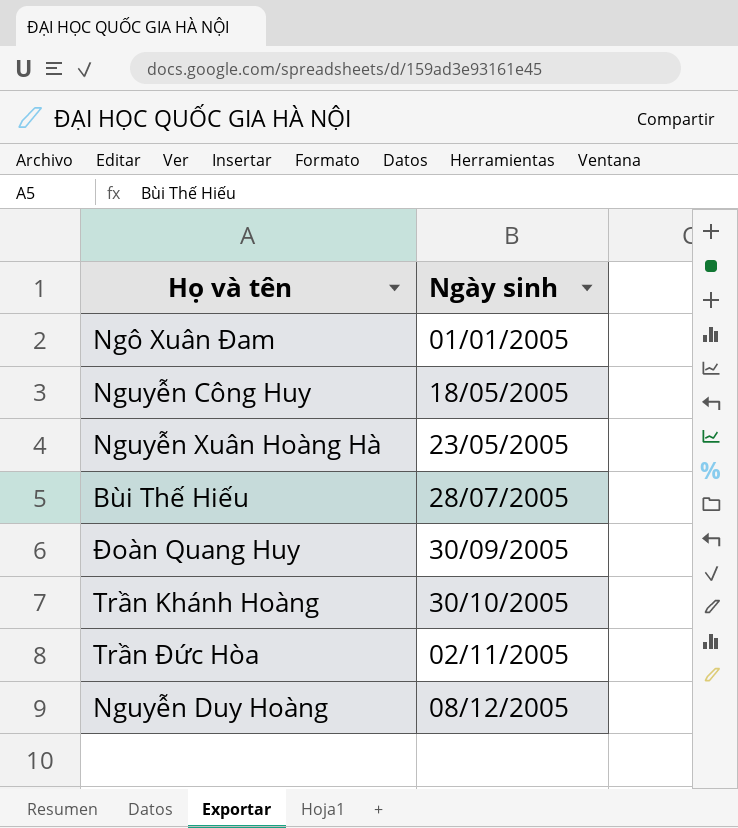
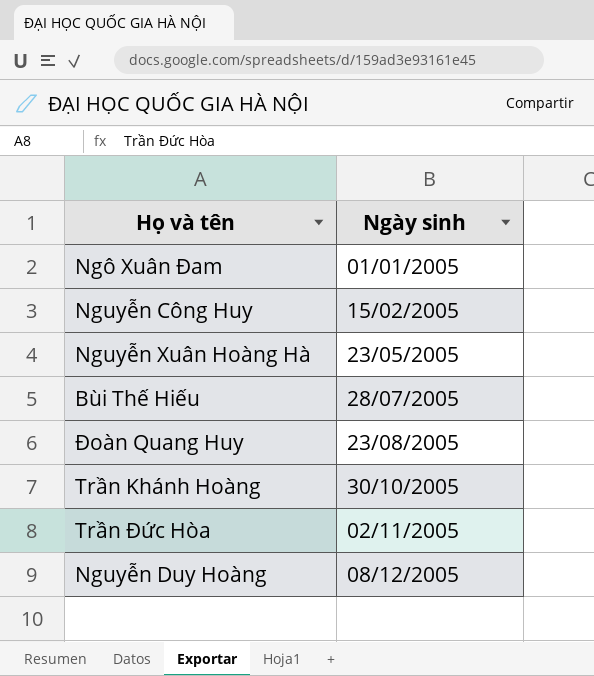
Nguyễn Công Huy | Ngày sinh: 18/05/2005 -> 15/02/2005
Đoàn Quang Huy | Ngày sinh: 30/09/2005 -> 23/08/2005

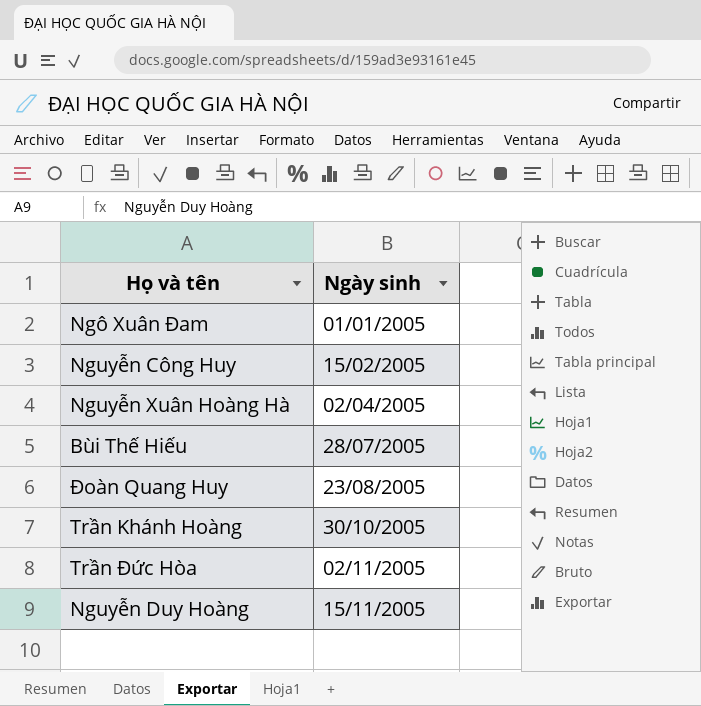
Nguyễn Xuân Hoàng Hà | Ngày sinh: 23/05/2005 -> 02/04/2005
Nguyễn Duy Hoàng | Ngày sinh: 08/12/2005 -> 15/11/2005

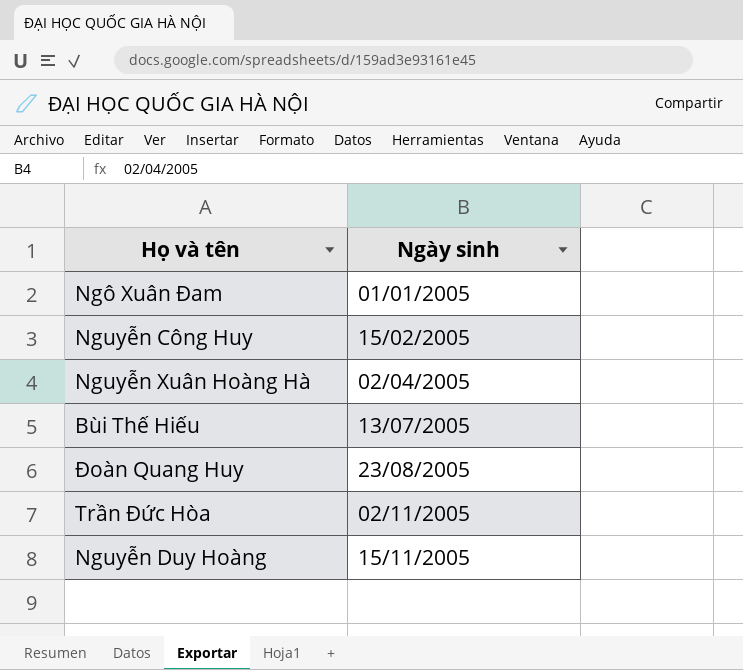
row Trần Khánh Hoàng: 30/10/2005 -> none
Bùi Thế Hiếu | Ngày sinh: 28/07/2005 -> 13/07/2005

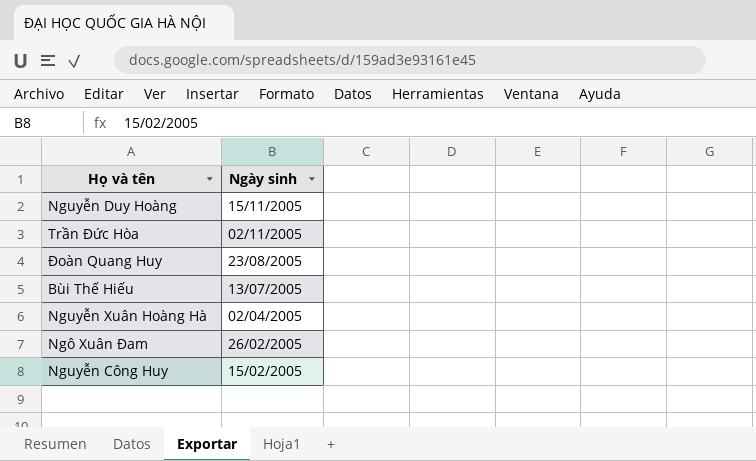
row order: Ngày sinh ascending -> Ngày sinh descending
Ngô Xuân Đam | Ngày sinh: 01/01/2005 -> 26/02/2005

